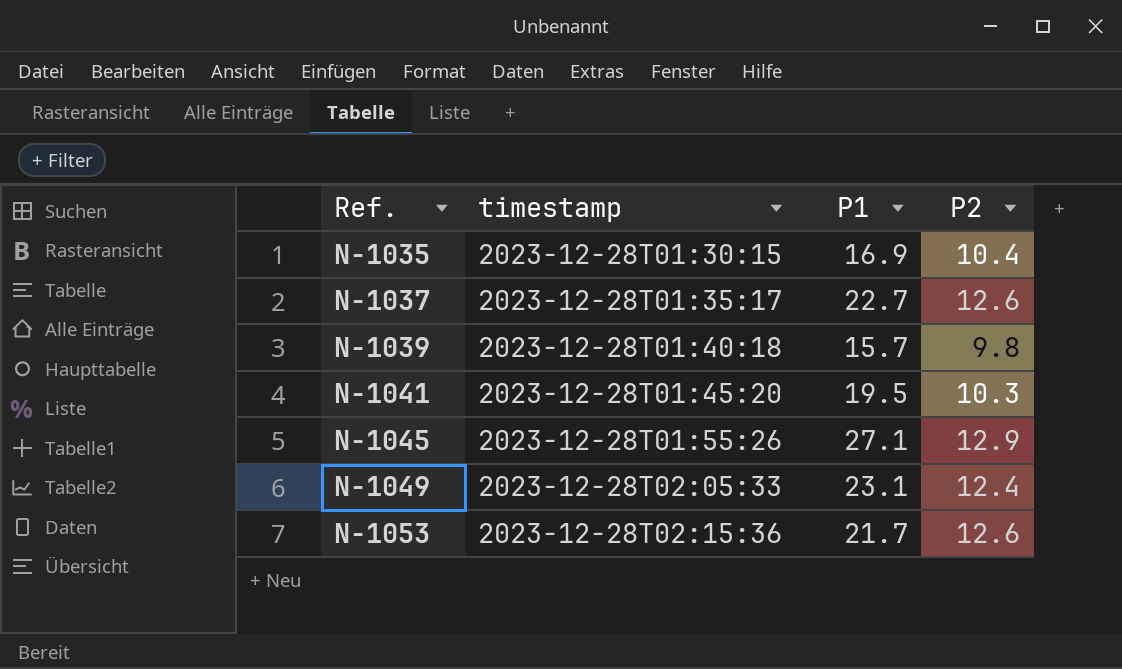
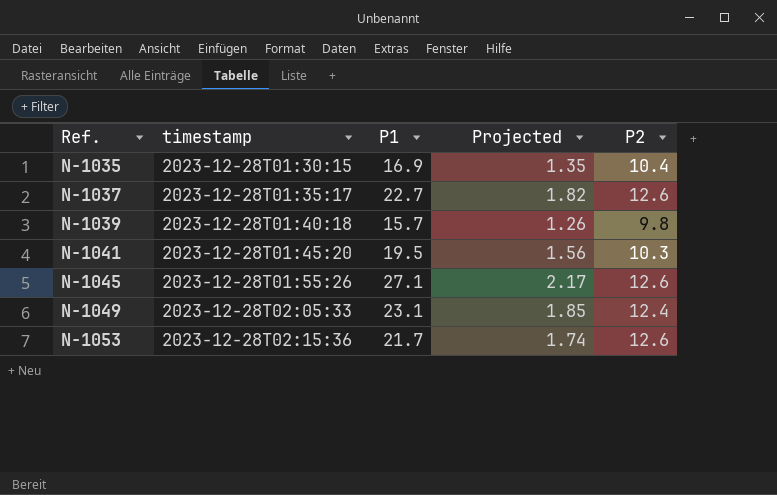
column Projected | formula: none -> [P1] * 0.08
N-1045 | P2: 12.9 -> 12.6

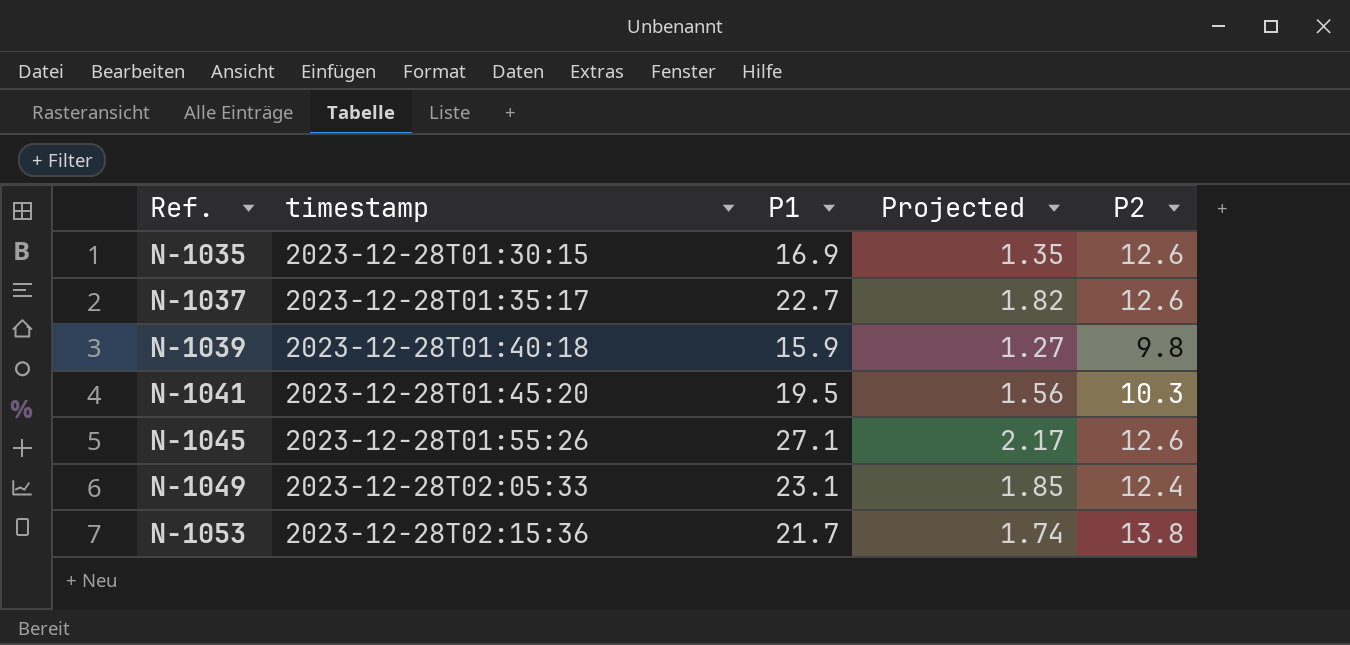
N-1035 | P2: 10.4 -> 12.6
N-1039 | P1: 15.7 -> 15.9
N-1039 | Projected: 1.26 -> 1.27
N-1053 | P2: 12.6 -> 13.8

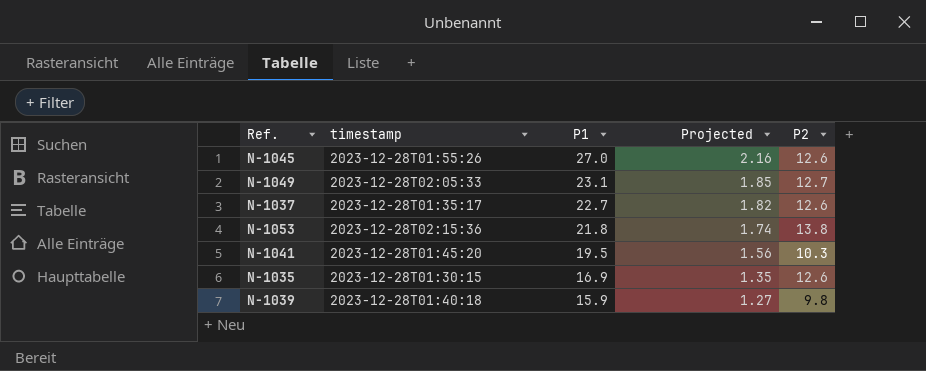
row order: Ref. ascending -> P1 descending
N-1045 | P1: 27.1 -> 27.0
N-1045 | Projected: 2.17 -> 2.16
N-1049 | P2: 12.4 -> 12.7
N-1053 | P1: 21.7 -> 21.8

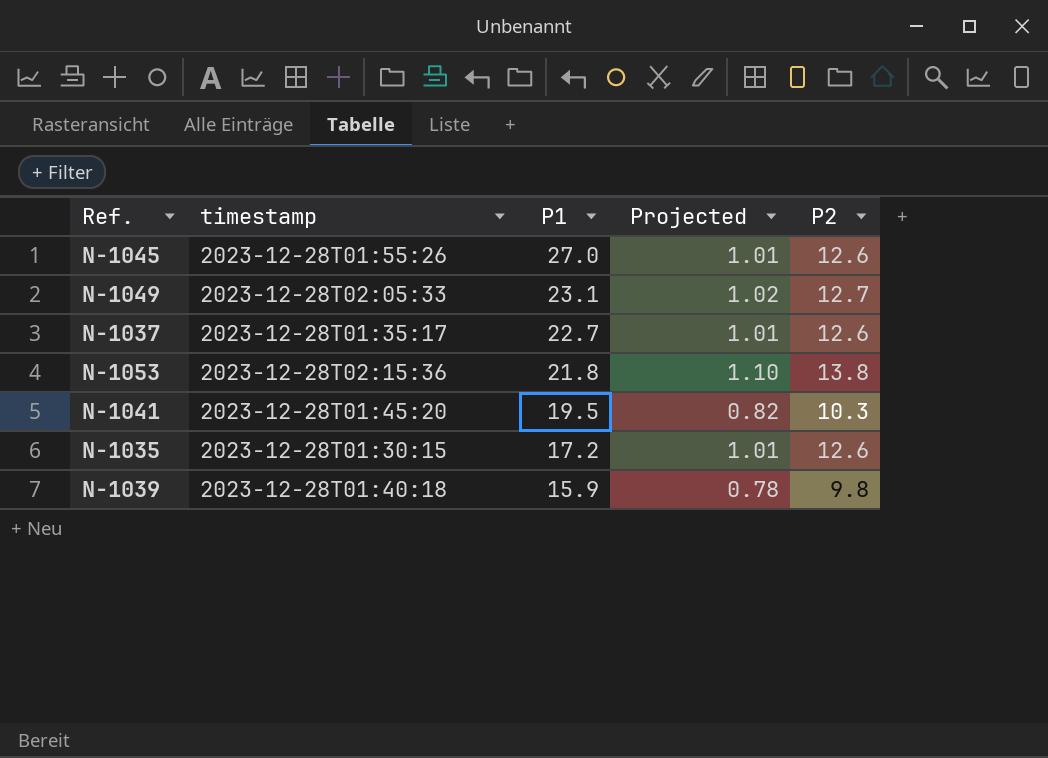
column Projected | formula: [P1] * 0.08 -> [P2] * 0.08
N-1035 | P1: 16.9 -> 17.2

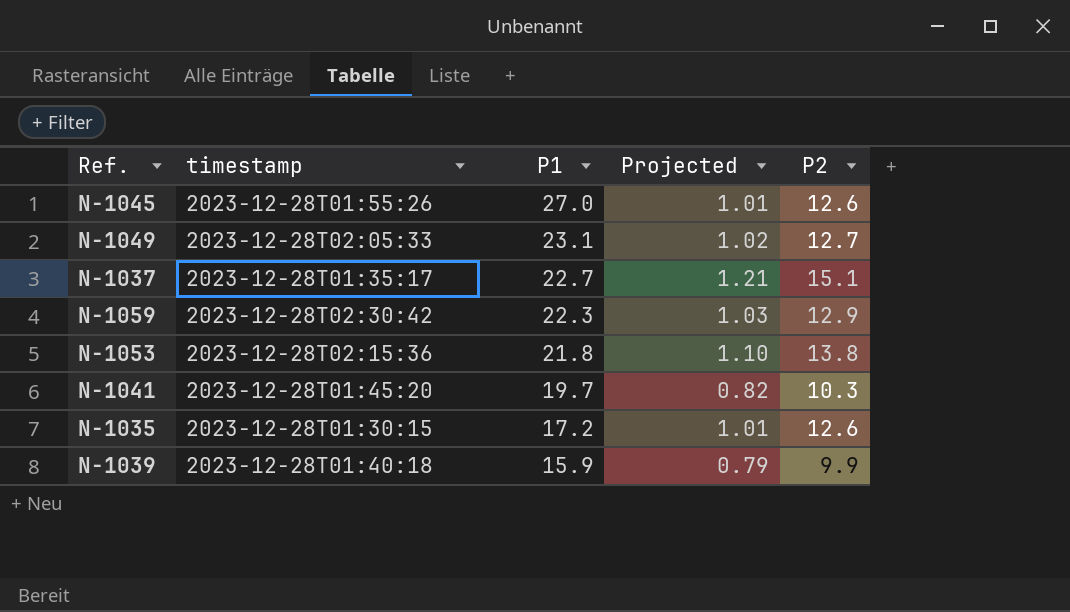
N-1037 | Projected: 1.01 -> 1.21
N-1037 | P2: 12.6 -> 15.1
row N-1059: none -> 2023-12-28T02:30:42 | 22.3 | 1.03 | 12.9
N-1041 | P1: 19.5 -> 19.7
N-1039 | Projected: 0.78 -> 0.79
N-1039 | P2: 9.8 -> 9.9

